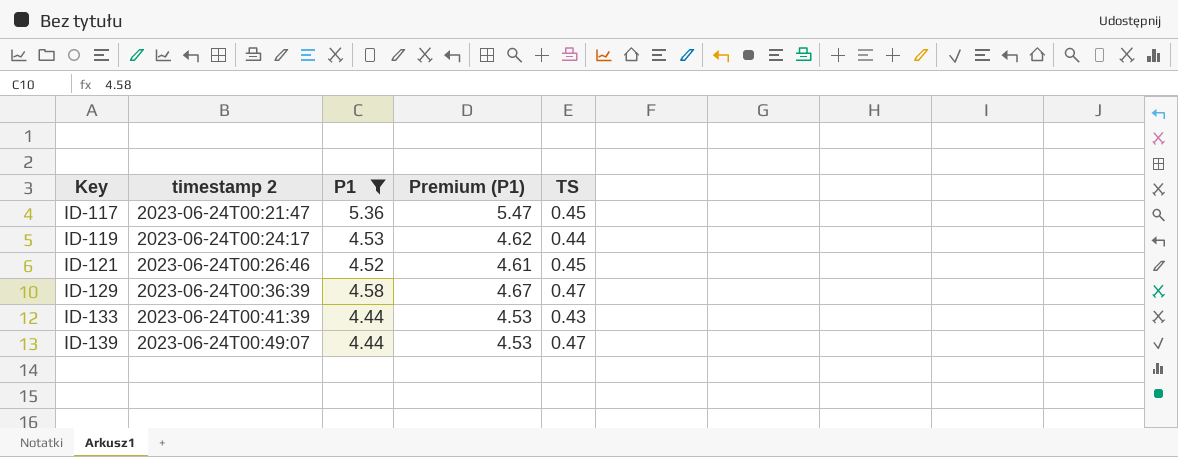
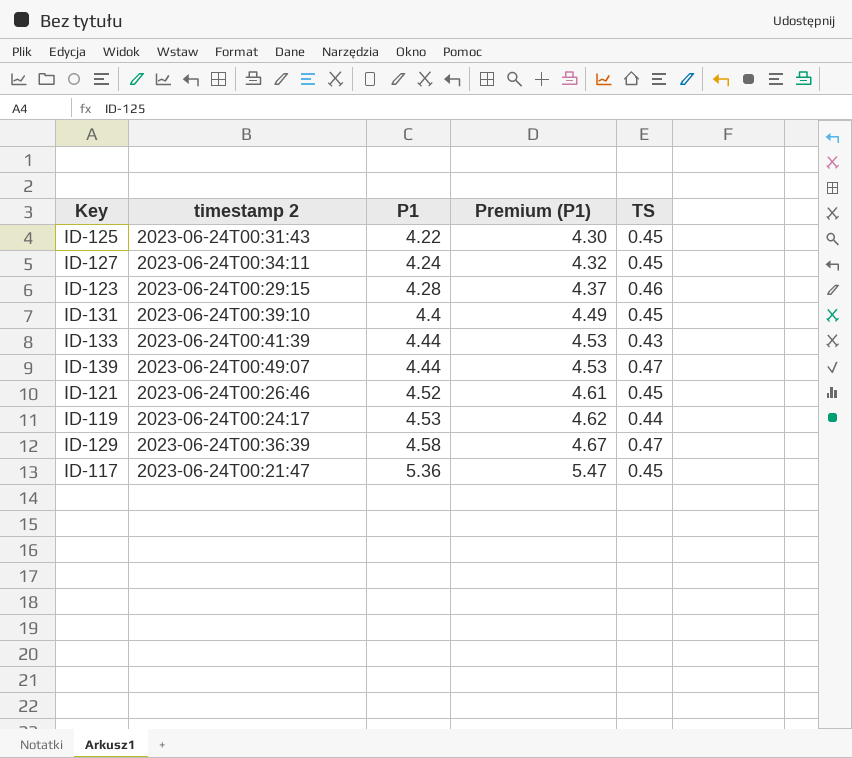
filter: P1 >= 4.44 -> none
row order: Key ascending -> P1 ascending

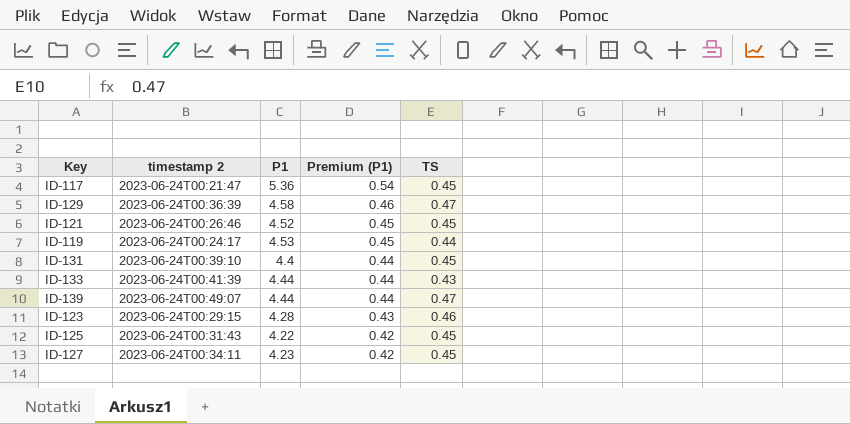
row order: P1 ascending -> Premium (P1) descending
column Premium (P1) | formula: [P1] * 1.02 -> [P1] * 0.1
ID-127 | P1: 4.24 -> 4.23

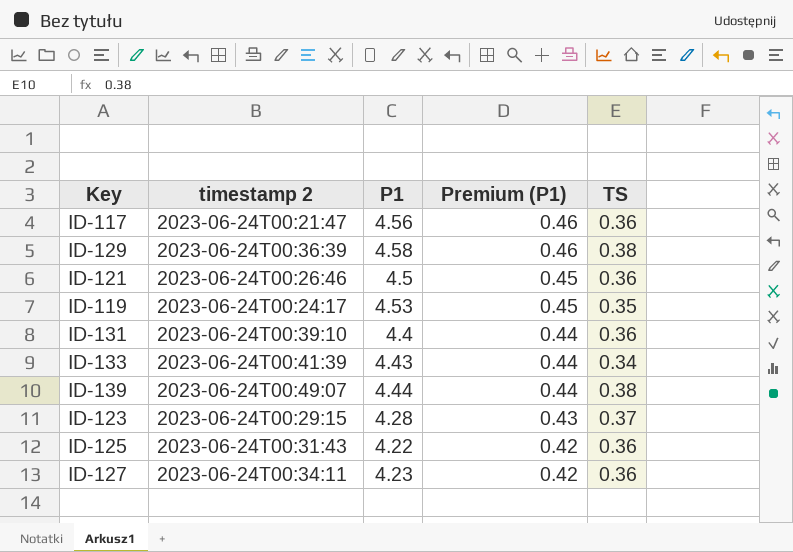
ID-117 | P1: 5.36 -> 4.56
ID-117 | Premium (P1): 0.54 -> 0.46
ID-117 | TS: 0.45 -> 0.36
ID-129 | TS: 0.47 -> 0.38
ID-121 | P1: 4.52 -> 4.5
ID-121 | TS: 0.45 -> 0.36
ID-119 | TS: 0.44 -> 0.35
ID-131 | TS: 0.45 -> 0.36
ID-133 | P1: 4.44 -> 4.43
ID-133 | TS: 0.43 -> 0.34
ID-139 | TS: 0.47 -> 0.38
ID-123 | TS: 0.46 -> 0.37
ID-125 | TS: 0.45 -> 0.36
ID-127 | TS: 0.45 -> 0.36

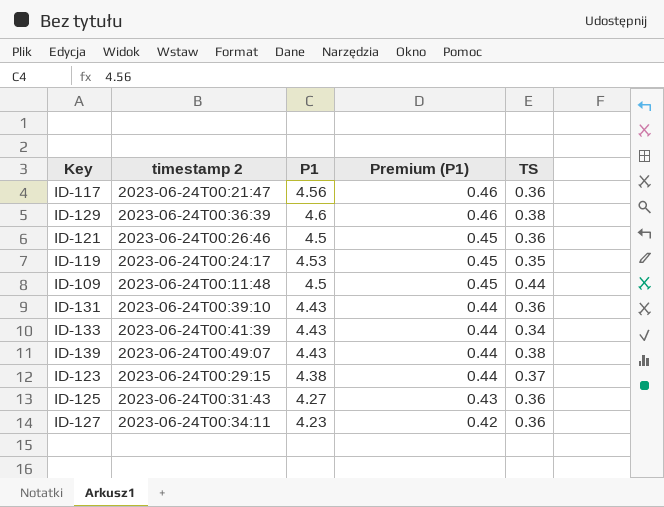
ID-129 | P1: 4.58 -> 4.6
row ID-109: none -> 2023-06-24T00:11:48 | 4.5 | 0.45 | 0.44
ID-131 | P1: 4.4 -> 4.43
ID-139 | P1: 4.44 -> 4.43
ID-123 | P1: 4.28 -> 4.38
ID-123 | Premium (P1): 0.43 -> 0.44
ID-125 | P1: 4.22 -> 4.27
ID-125 | Premium (P1): 0.42 -> 0.43

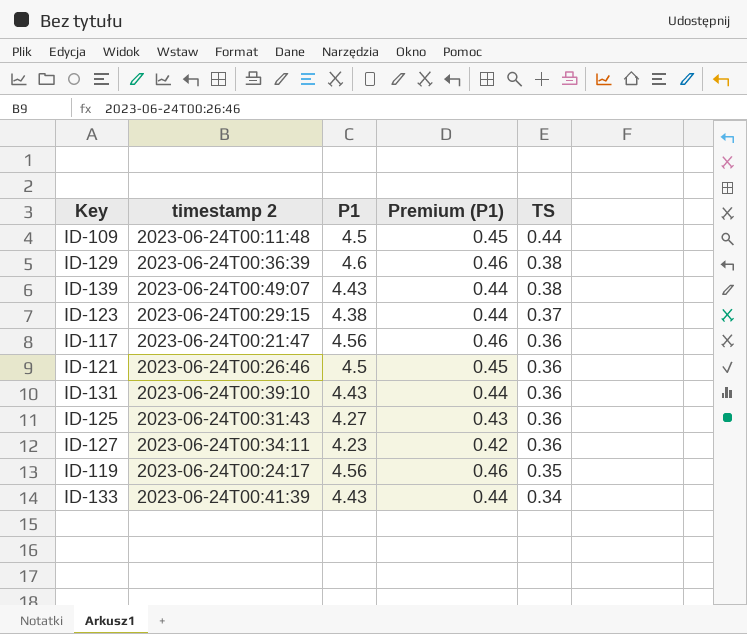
row order: Premium (P1) descending -> TS descending
ID-119 | P1: 4.53 -> 4.56
ID-119 | Premium (P1): 0.45 -> 0.46

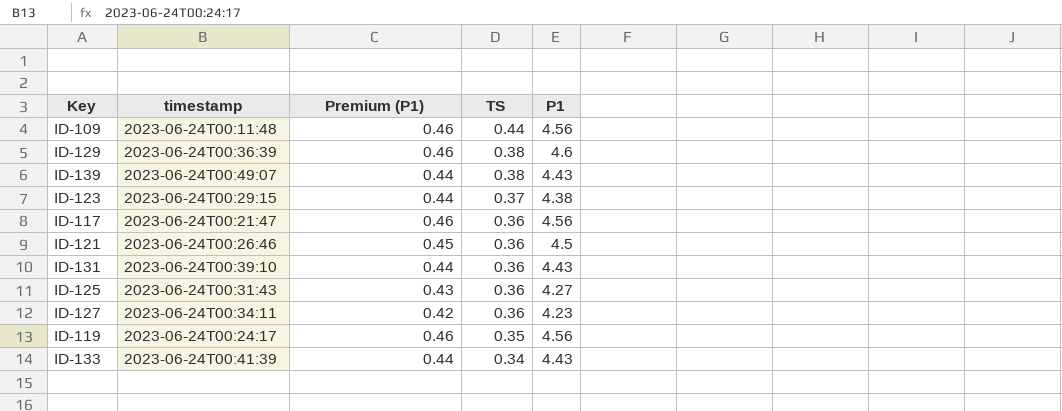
column name: timestamp 2 -> timestamp
column P1 | position: 3 -> 5
ID-109 | Premium (P1): 0.45 -> 0.46
ID-109 | P1: 4.5 -> 4.56

